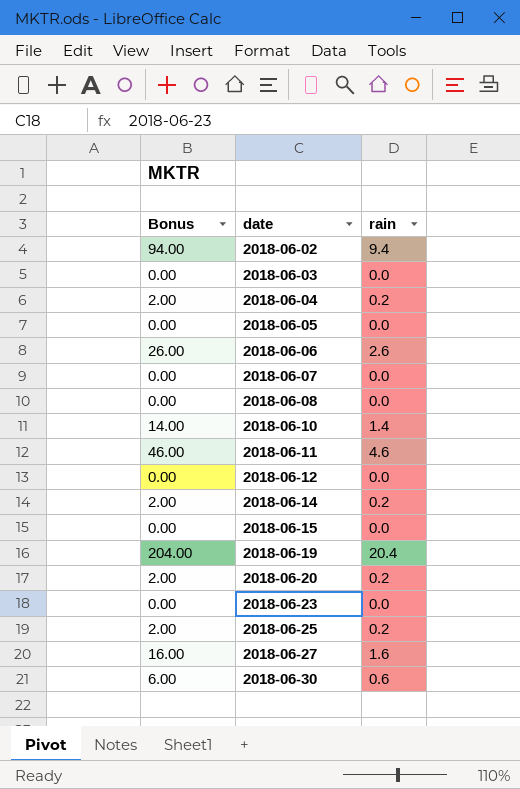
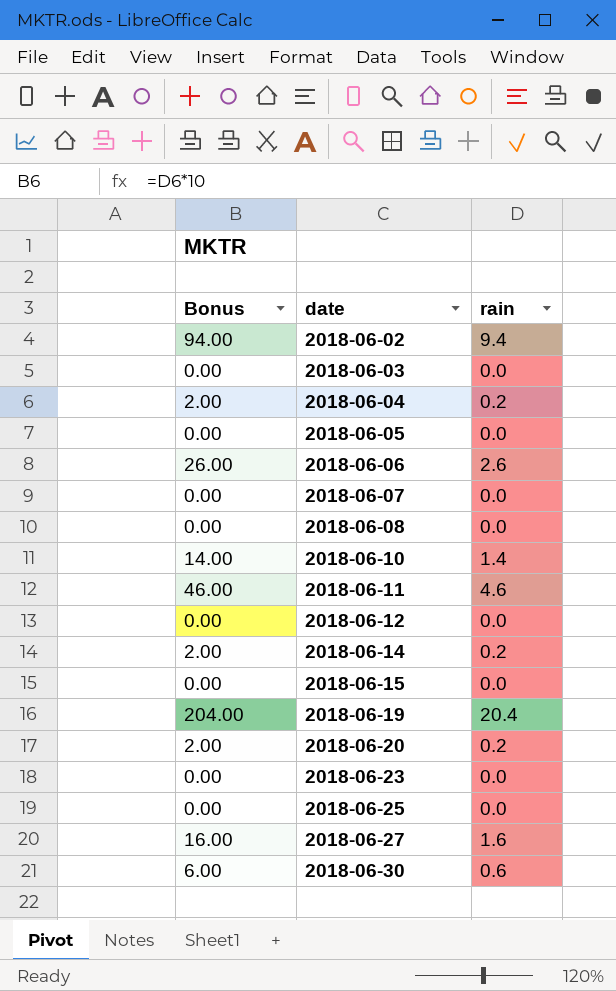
2018-06-25 | Bonus: 2.00 -> 0.00
2018-06-25 | rain: 0.2 -> 0.0

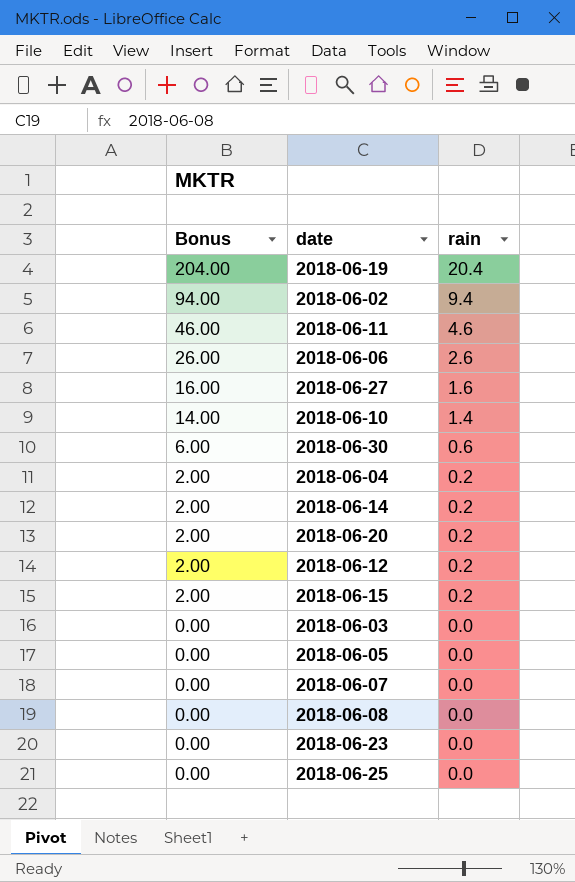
row order: date ascending -> Bonus descending
2018-06-12 | Bonus: 0.00 -> 2.00
2018-06-12 | rain: 0.0 -> 0.2
2018-06-15 | Bonus: 0.00 -> 2.00
2018-06-15 | rain: 0.0 -> 0.2

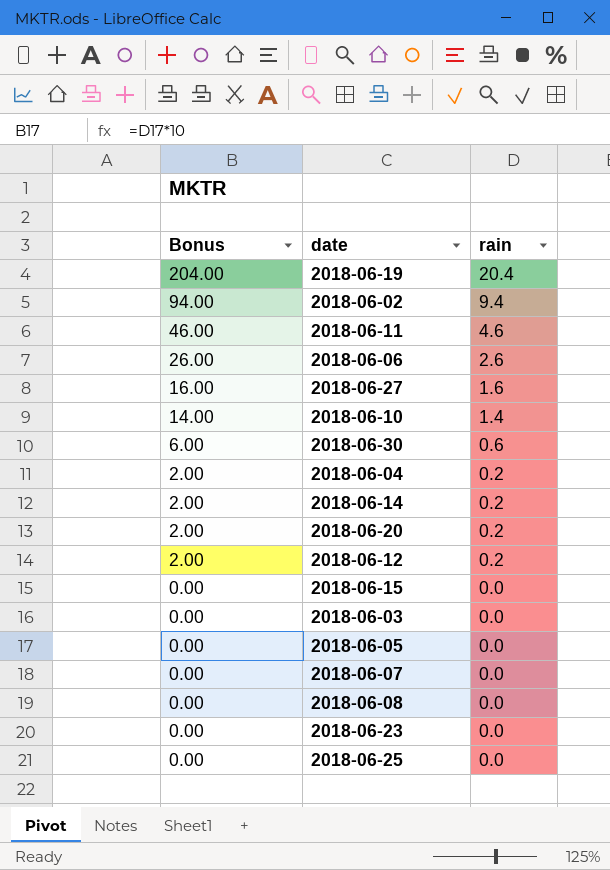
2018-06-15 | Bonus: 2.00 -> 0.00
2018-06-15 | rain: 0.2 -> 0.0

